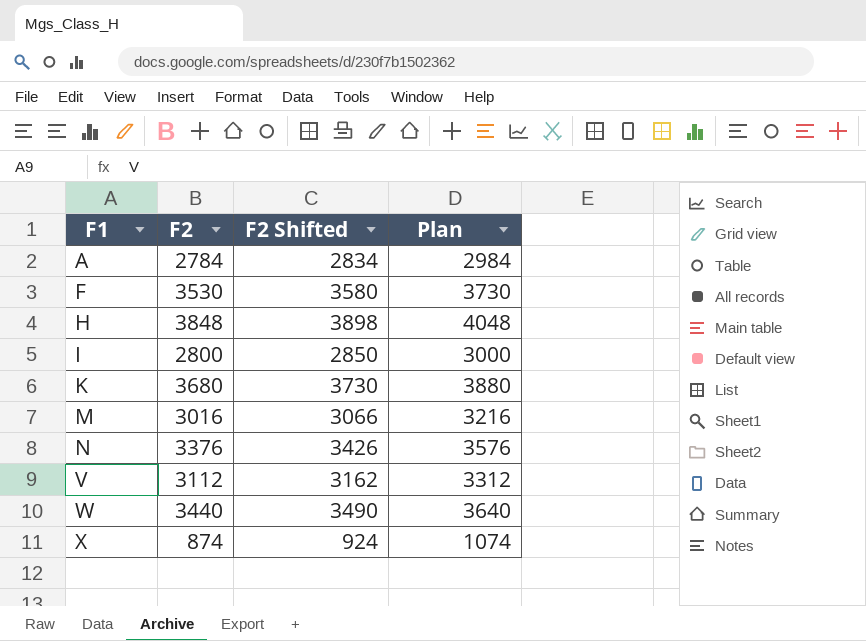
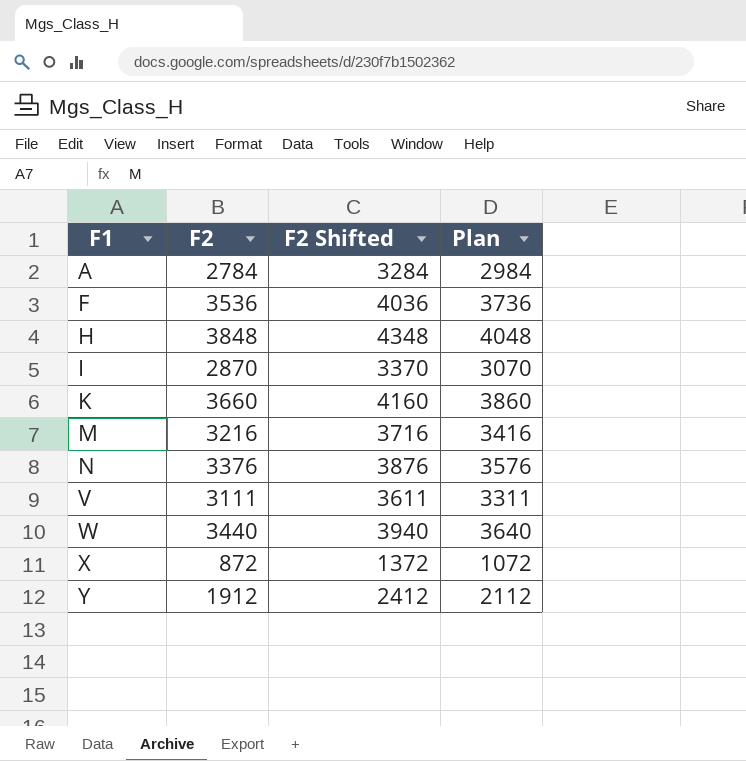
column F2 Shifted | formula: [F2] + 50 -> [F2] + 500
F | F2: 3530 -> 3536
F | Plan: 3730 -> 3736
I | F2: 2800 -> 2870
I | Plan: 3000 -> 3070
K | F2: 3680 -> 3660
K | Plan: 3880 -> 3860
M | F2: 3016 -> 3216
M | Plan: 3216 -> 3416
V | F2: 3112 -> 3111
V | Plan: 3312 -> 3311
X | F2: 874 -> 872
X | Plan: 1074 -> 1072
row Y: none -> 1912 | 2412 | 2112

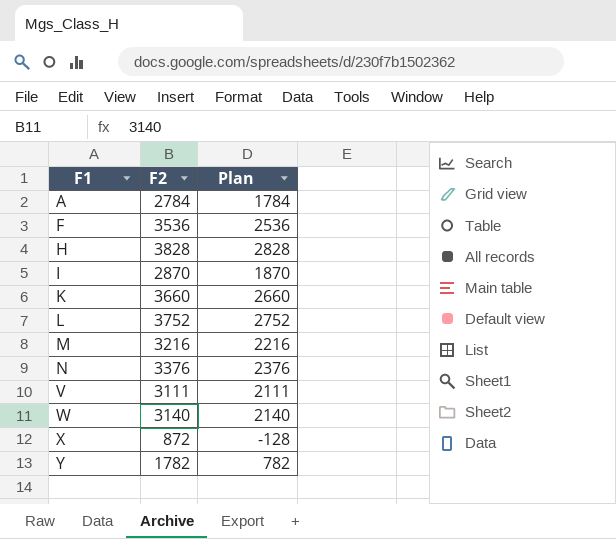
column F2 Shifted | formula: [F2] + 500 -> none
column Plan | formula: [F2] + 200 -> [F2] - 1000
H | F2: 3848 -> 3828
row L: none -> 3752 | 2752
W | F2: 3440 -> 3140
Y | F2: 1912 -> 1782

